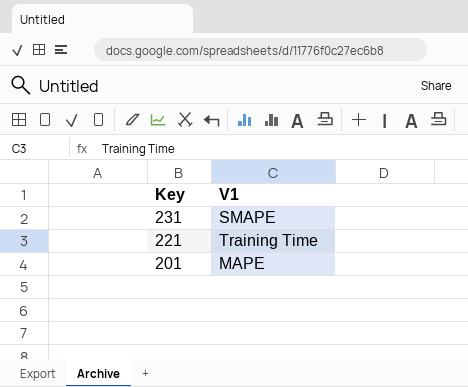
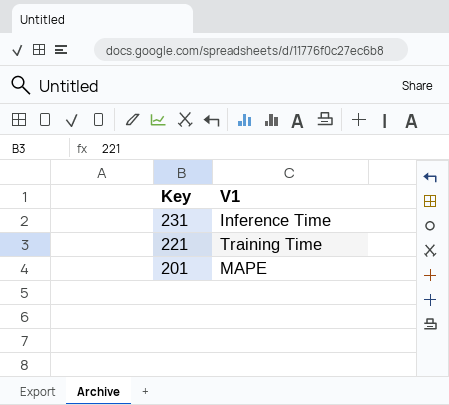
231 | V1: SMAPE -> Inference Time

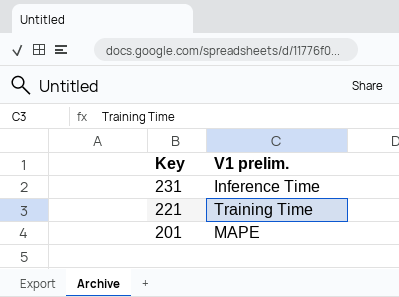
column name: V1 -> V1 prelim.

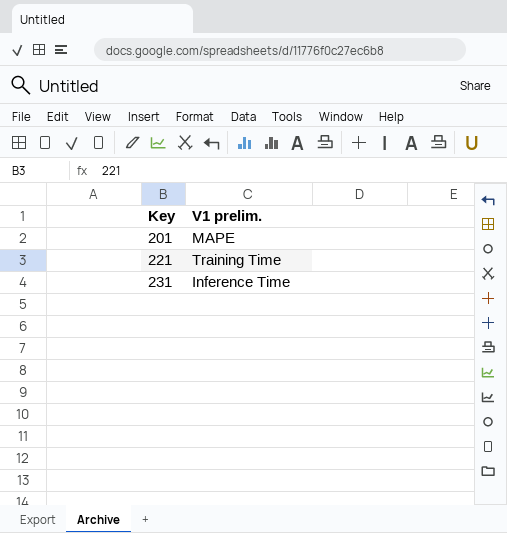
row order: Key descending -> Key ascending

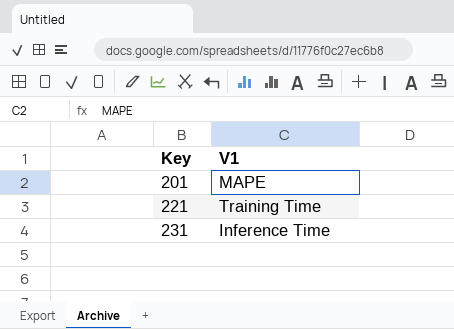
column name: V1 prelim. -> V1

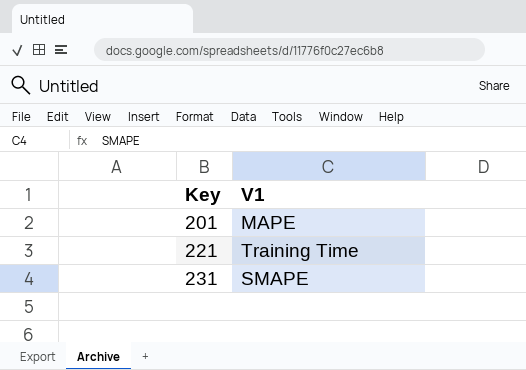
231 | V1: Inference Time -> SMAPE

